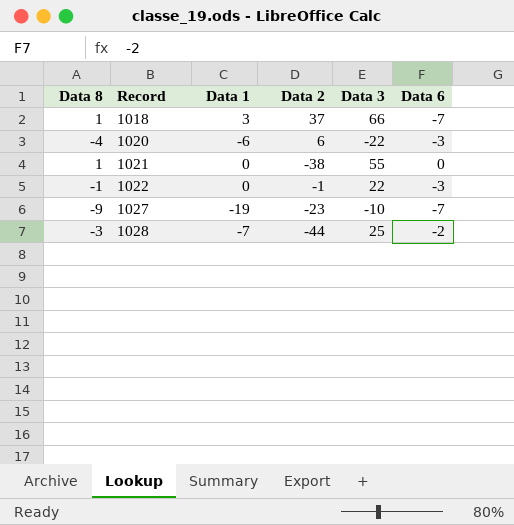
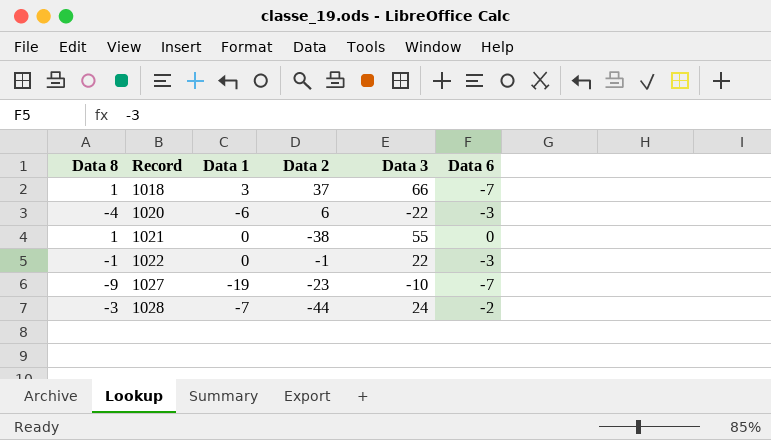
1028 | Data 3: 25 -> 24

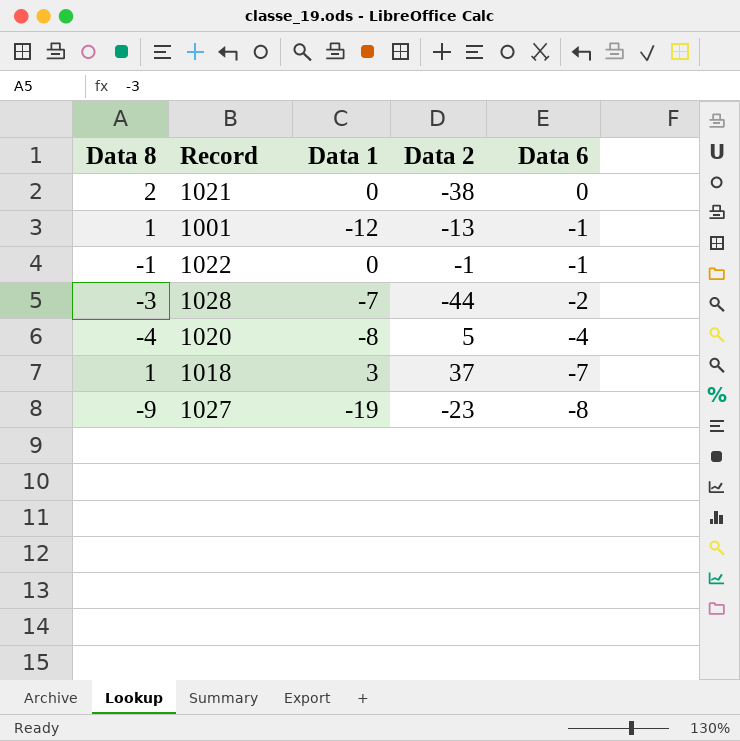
row order: Record ascending -> Data 6 descending
column Data 3 | position: 5 -> none
1021 | Data 8: 1 -> 2
row 1001: none -> 1 | -12 | -13 | -1
1022 | Data 6: -3 -> -1
1020 | Data 1: -6 -> -8
1020 | Data 2: 6 -> 5
1020 | Data 6: -3 -> -4
1027 | Data 6: -7 -> -8

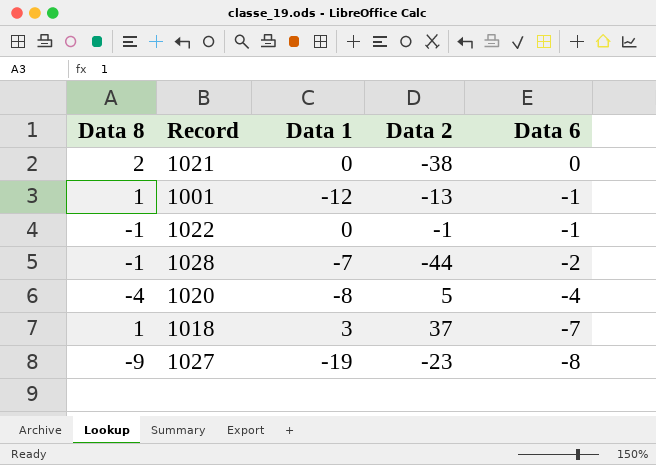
1028 | Data 8: -3 -> -1

